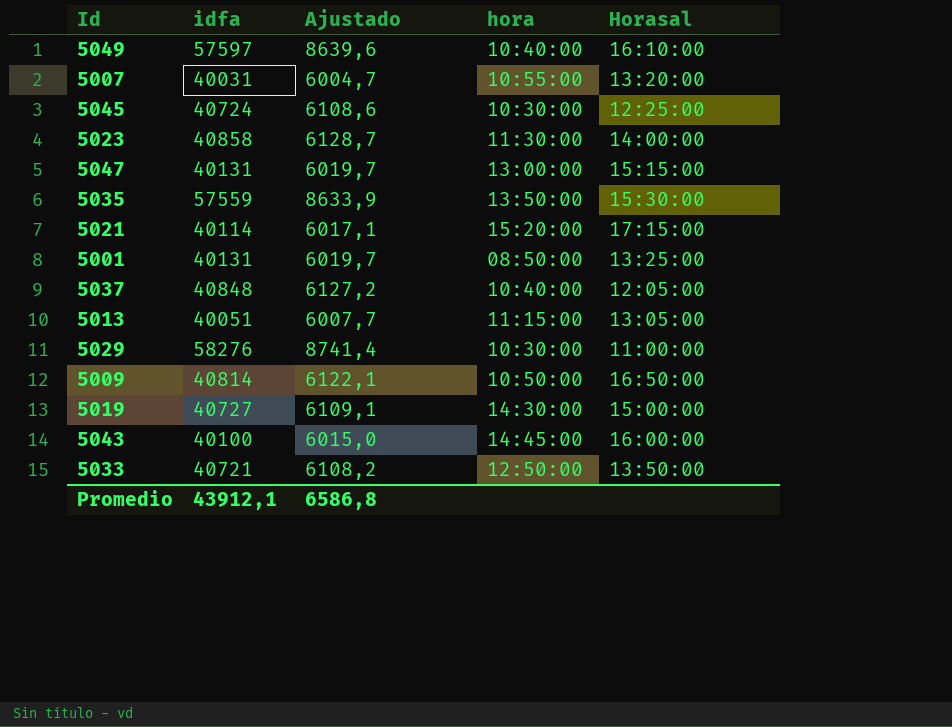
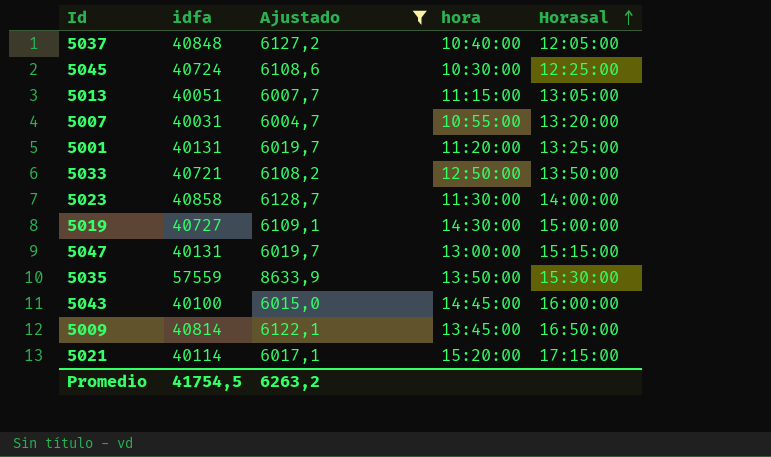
filter: none -> Ajustado <= 8633,9
row order: none -> Horasal ascending
5001 | hora: 08:50:00 -> 11:20:00
5009 | hora: 10:50:00 -> 13:45:00
Promedio | idfa: 43912,1 -> 41754,5
Promedio | Ajustado: 6586,8 -> 6263,2

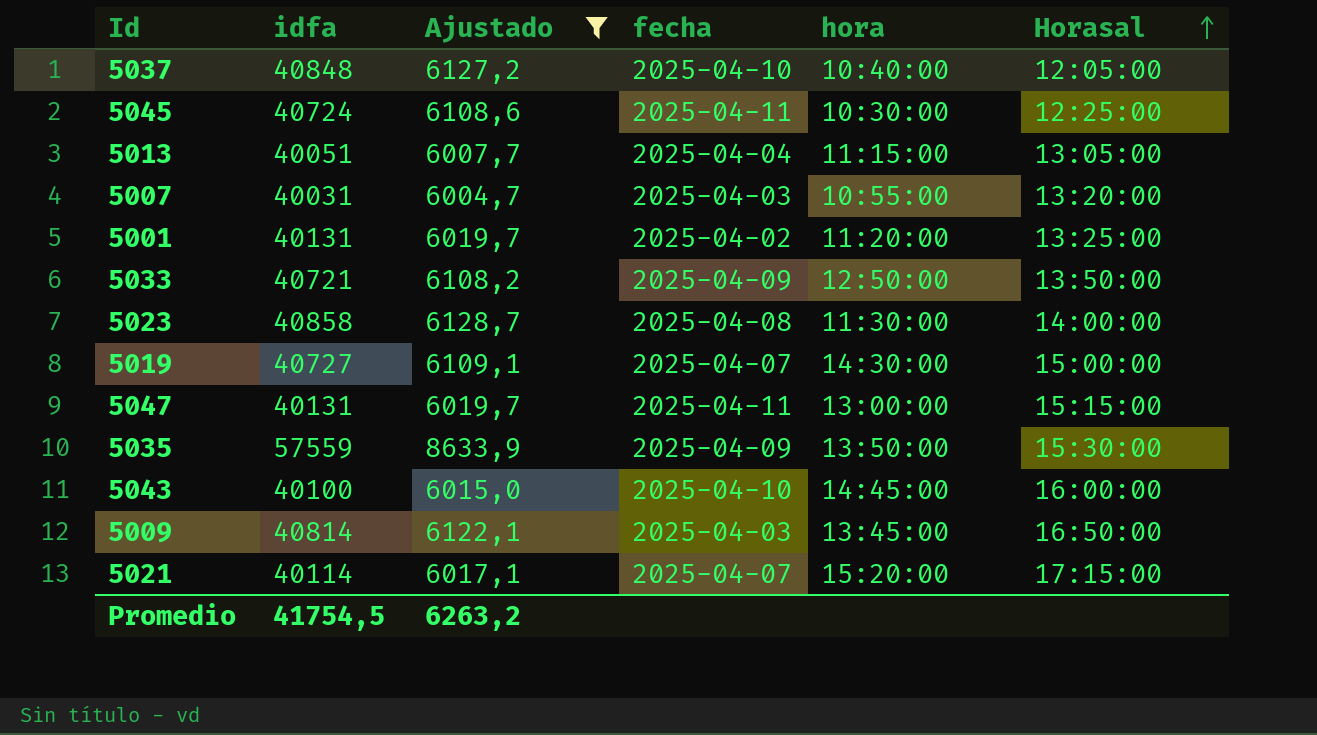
column fecha | position: none -> 4

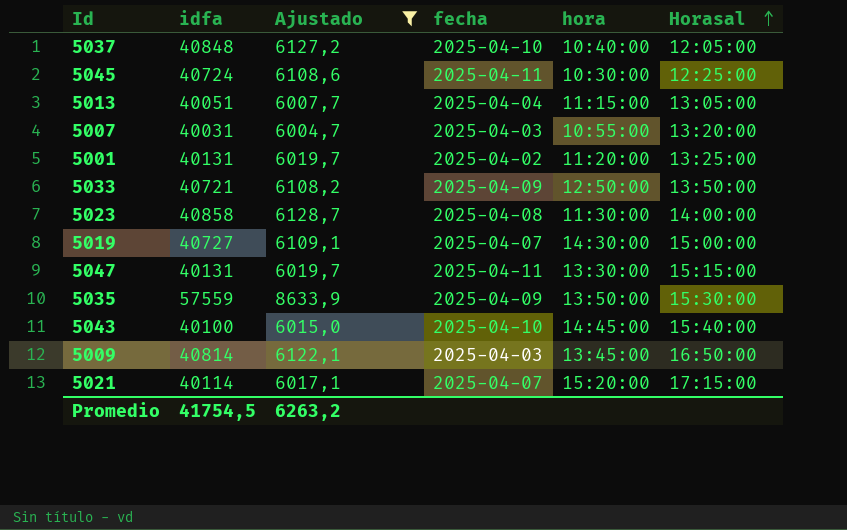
5047 | hora: 13:00:00 -> 13:30:00
5043 | Horasal: 16:00:00 -> 15:40:00

